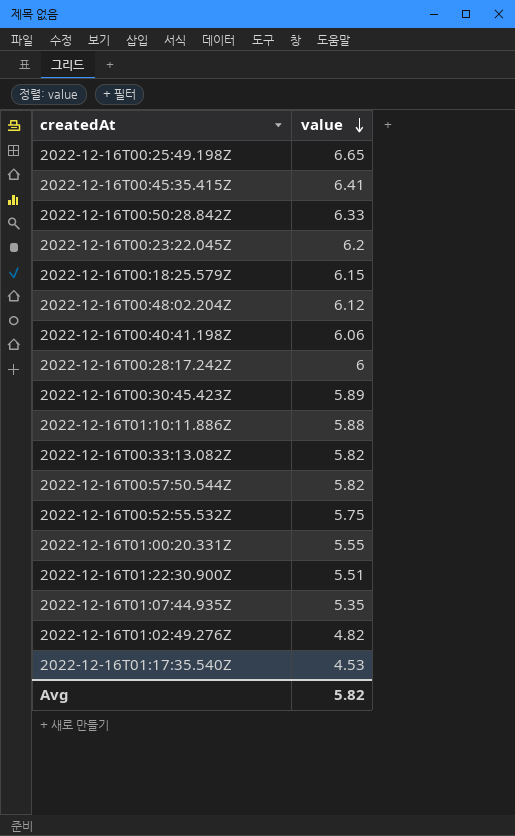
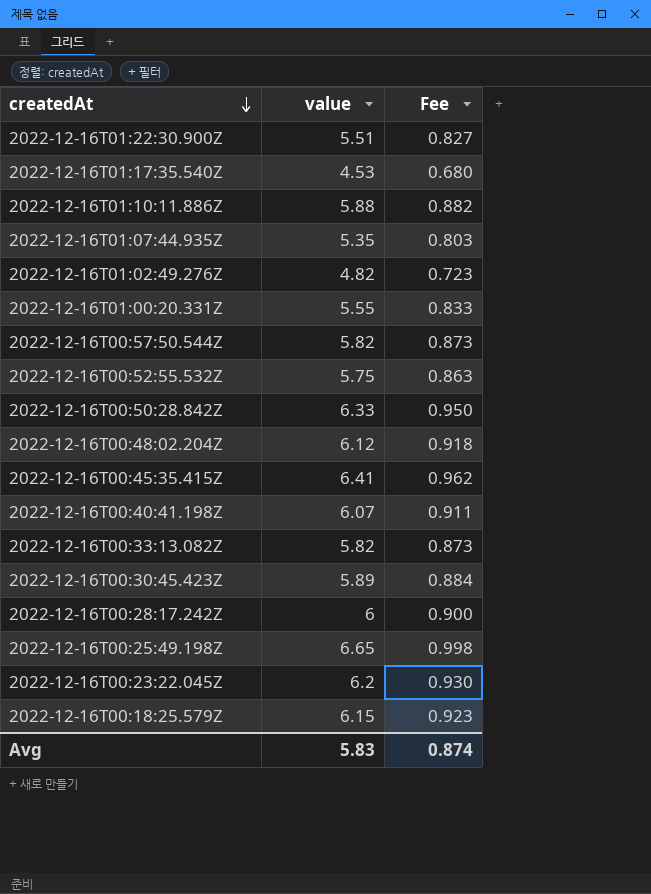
row order: value descending -> createdAt descending
column Fee | formula: none -> [value] * 0.15
2022-12-16T00:40:41.198Z | value: 6.06 -> 6.07
Avg | value: 5.82 -> 5.83

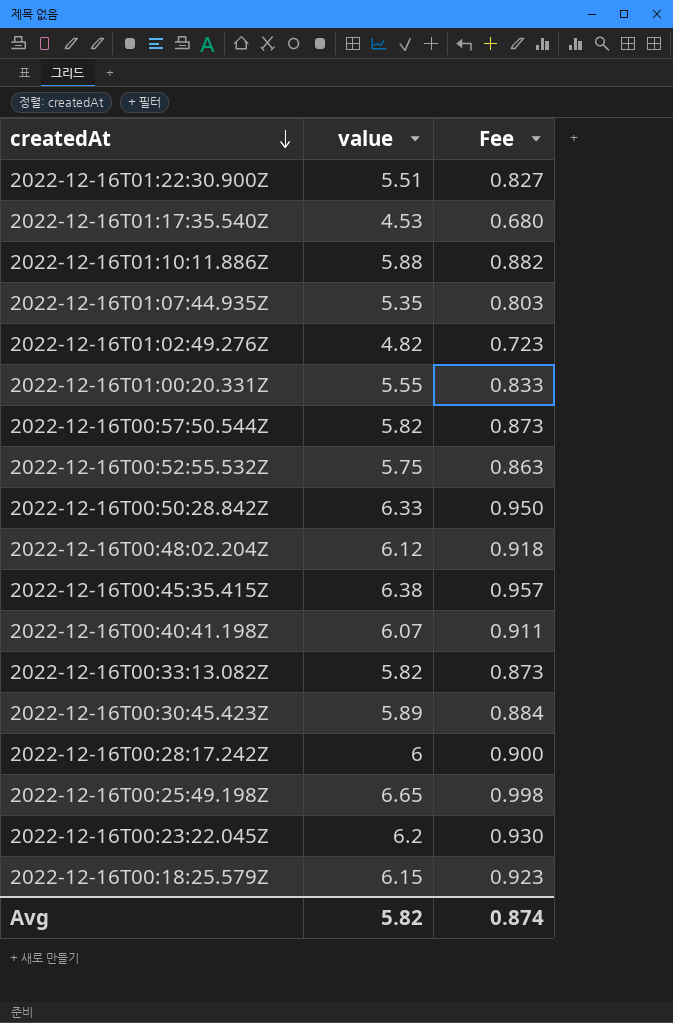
2022-12-16T00:45:35.415Z | value: 6.41 -> 6.38
2022-12-16T00:45:35.415Z | Fee: 0.962 -> 0.957
Avg | value: 5.83 -> 5.82

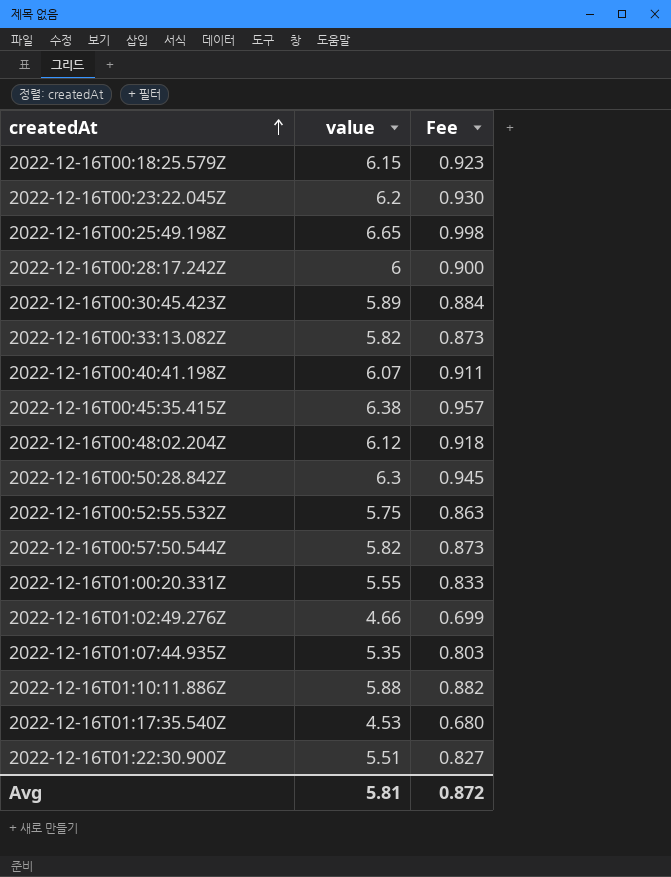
row order: createdAt descending -> createdAt ascending
2022-12-16T00:50:28.842Z | value: 6.33 -> 6.3
2022-12-16T00:50:28.842Z | Fee: 0.950 -> 0.945
2022-12-16T01:02:49.276Z | value: 4.82 -> 4.66
2022-12-16T01:02:49.276Z | Fee: 0.723 -> 0.699
Avg | value: 5.82 -> 5.81
Avg | Fee: 0.874 -> 0.872

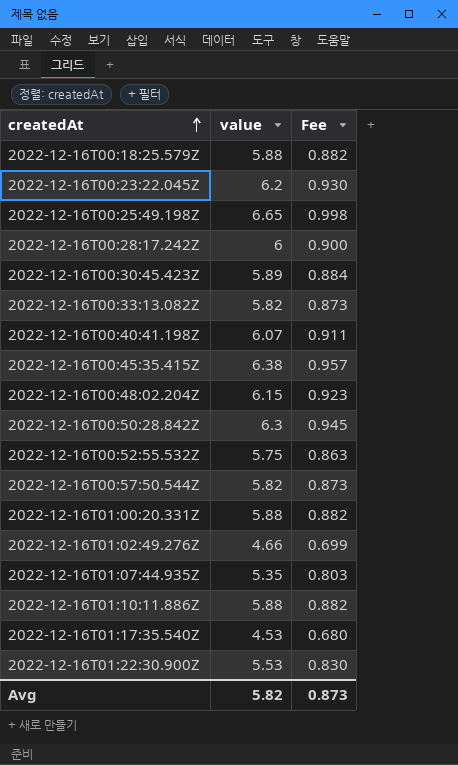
2022-12-16T00:18:25.579Z | value: 6.15 -> 5.88
2022-12-16T00:18:25.579Z | Fee: 0.923 -> 0.882
2022-12-16T00:48:02.204Z | value: 6.12 -> 6.15
2022-12-16T00:48:02.204Z | Fee: 0.918 -> 0.923
2022-12-16T01:00:20.331Z | value: 5.55 -> 5.88
2022-12-16T01:00:20.331Z | Fee: 0.833 -> 0.882
2022-12-16T01:22:30.900Z | value: 5.51 -> 5.53
2022-12-16T01:22:30.900Z | Fee: 0.827 -> 0.830
Avg | value: 5.81 -> 5.82
Avg | Fee: 0.872 -> 0.873

